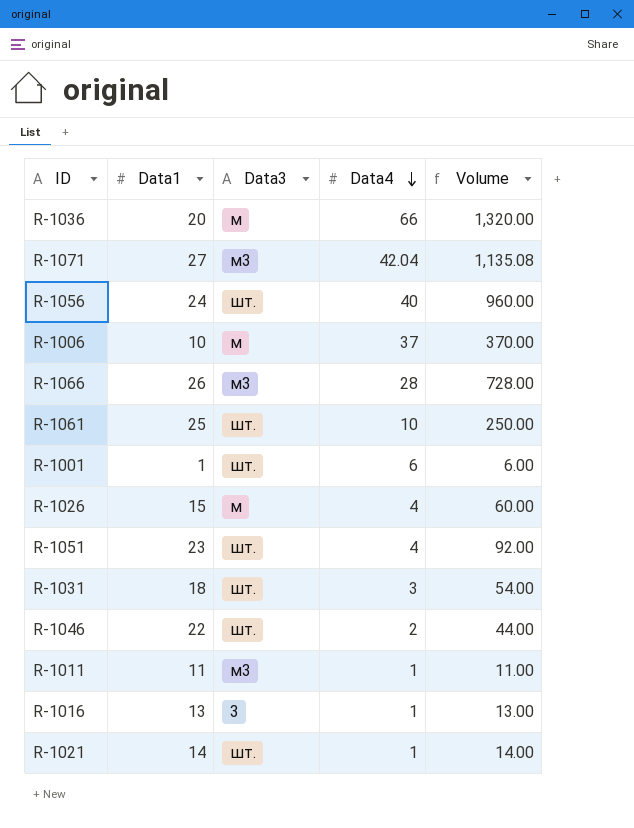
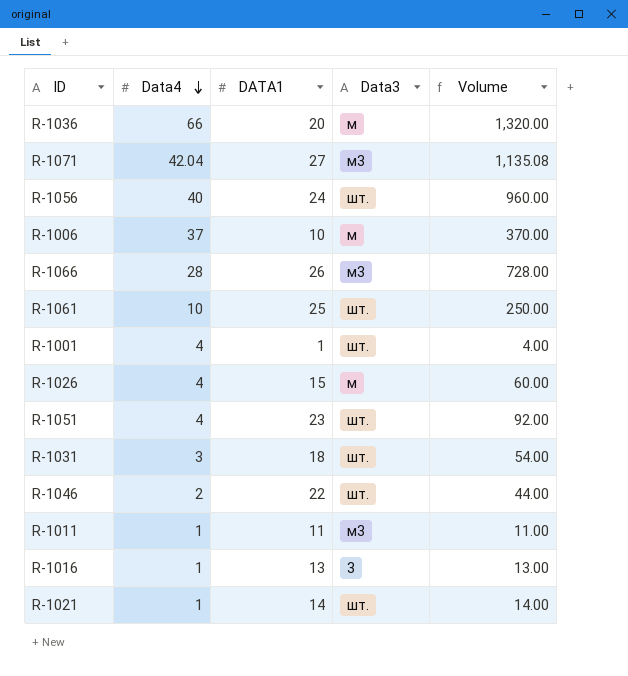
column Data4 | position: 4 -> 2
column name: Data1 -> DATA1
R-1001 | Data4: 6 -> 4
R-1001 | Volume: 6.00 -> 4.00

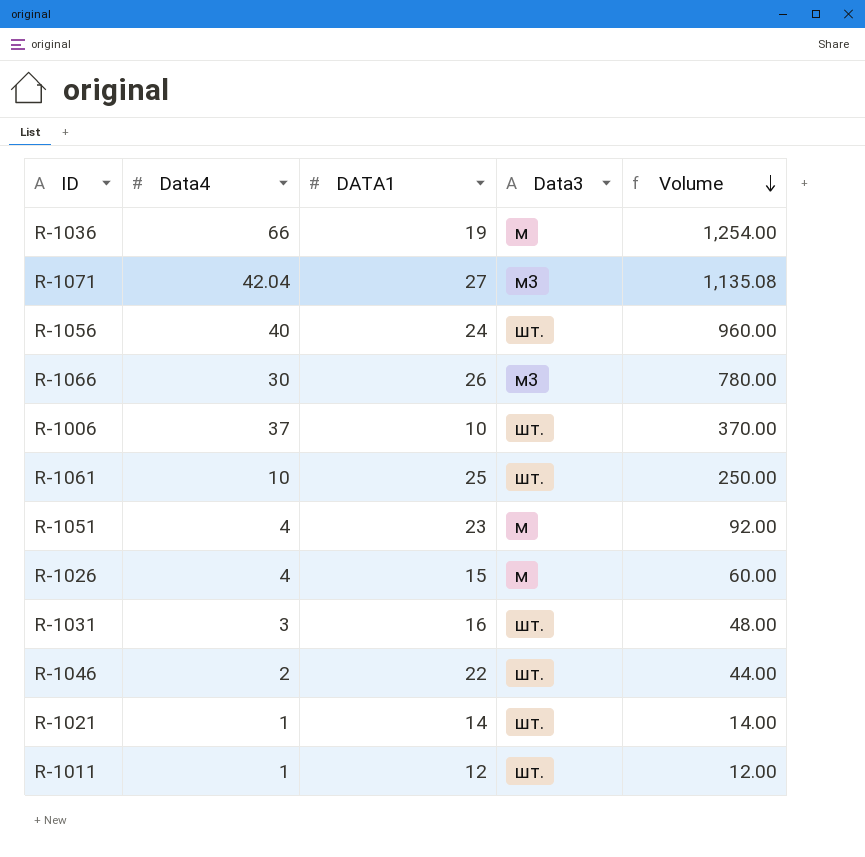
row order: Data4 descending -> Volume descending
row R-1001: 4 | 1 | шт. | 4.00 -> none
row R-1016: 1 | 13 | 3 | 13.00 -> none
R-1036 | DATA1: 20 -> 19
R-1036 | Volume: 1,320.00 -> 1,254.00
R-1066 | Data4: 28 -> 30
R-1066 | Volume: 728.00 -> 780.00
R-1006 | Data3: м -> шт.
R-1051 | Data3: шт. -> м
R-1031 | DATA1: 18 -> 16
R-1031 | Volume: 54.00 -> 48.00
R-1011 | DATA1: 11 -> 12
R-1011 | Data3: м3 -> шт.
R-1011 | Volume: 11.00 -> 12.00

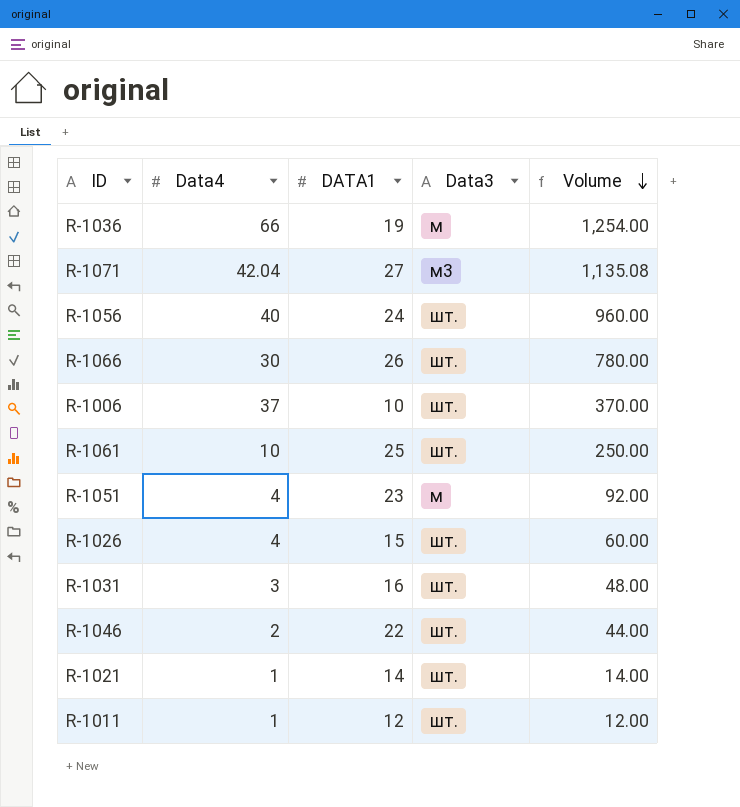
R-1066 | Data3: м3 -> шт.
R-1026 | Data3: м -> шт.

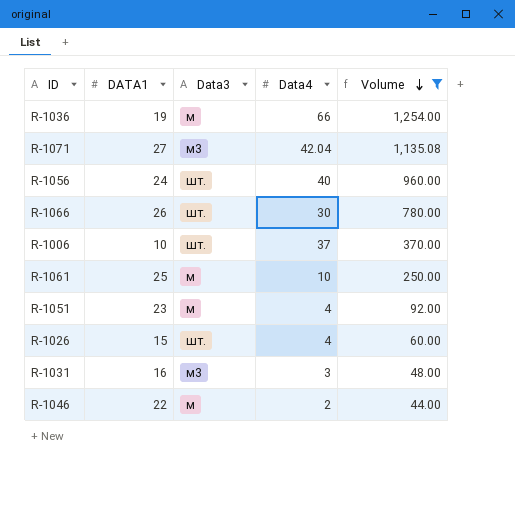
filter: none -> Volume >= 44.00
column Data4 | position: 2 -> 4
R-1061 | Data3: шт. -> м
R-1031 | Data3: шт. -> м3
R-1046 | Data3: шт. -> м

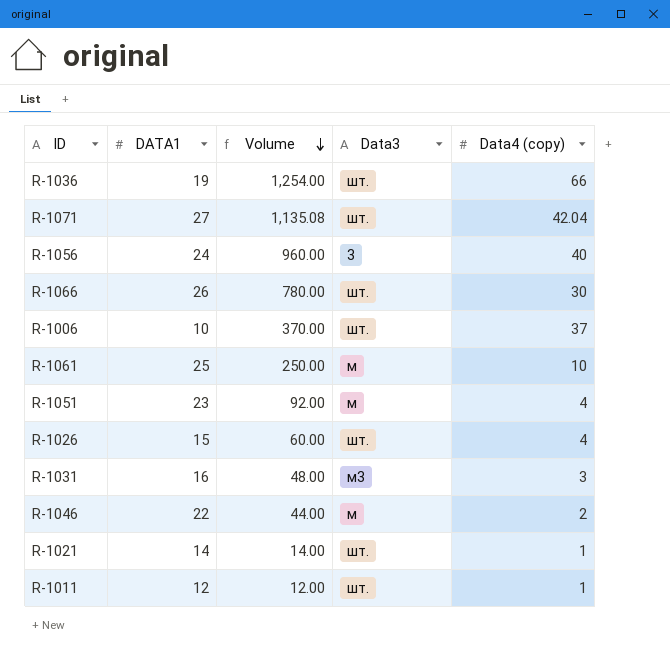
filter: Volume >= 44.00 -> none
column Volume | position: 5 -> 3
column name: Data4 -> Data4 (copy)
R-1036 | Data3: м -> шт.
R-1071 | Data3: м3 -> шт.
R-1056 | Data3: шт. -> 3

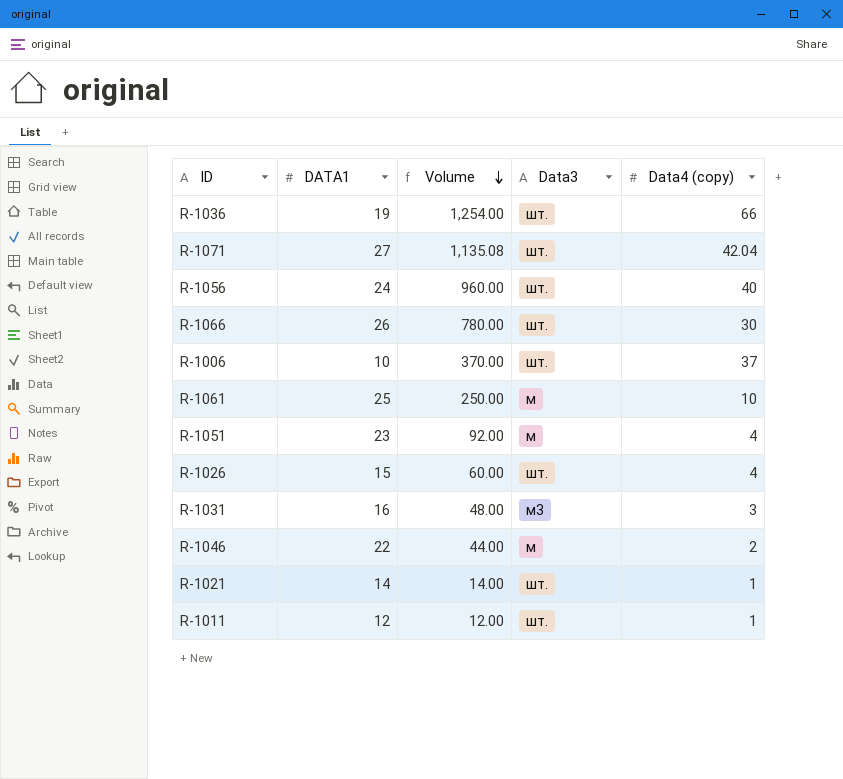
R-1056 | Data3: 3 -> шт.

